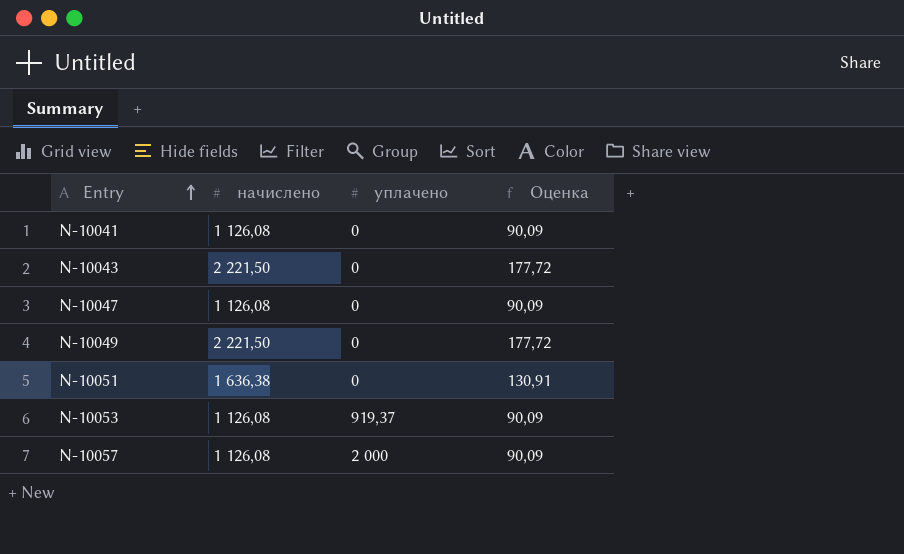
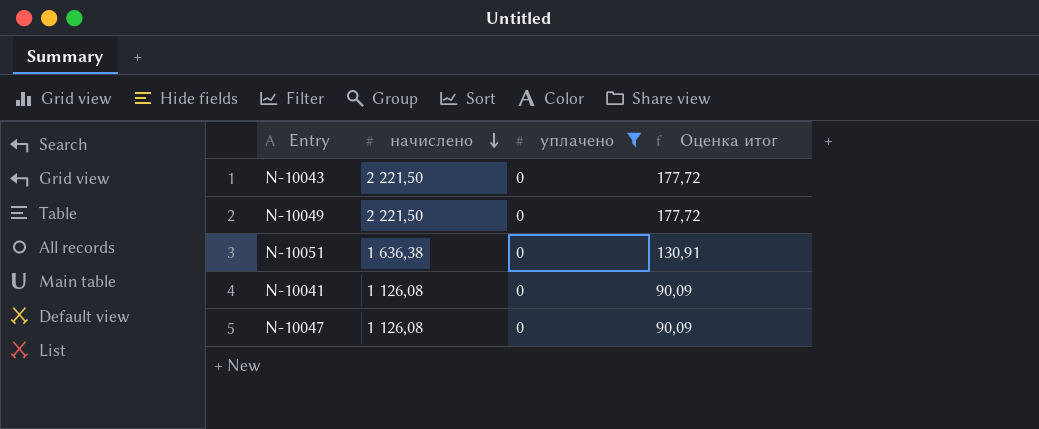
filter: none -> уплачено = 0
row order: Entry ascending -> начислено descending
column name: Оценка -> Оценка итог

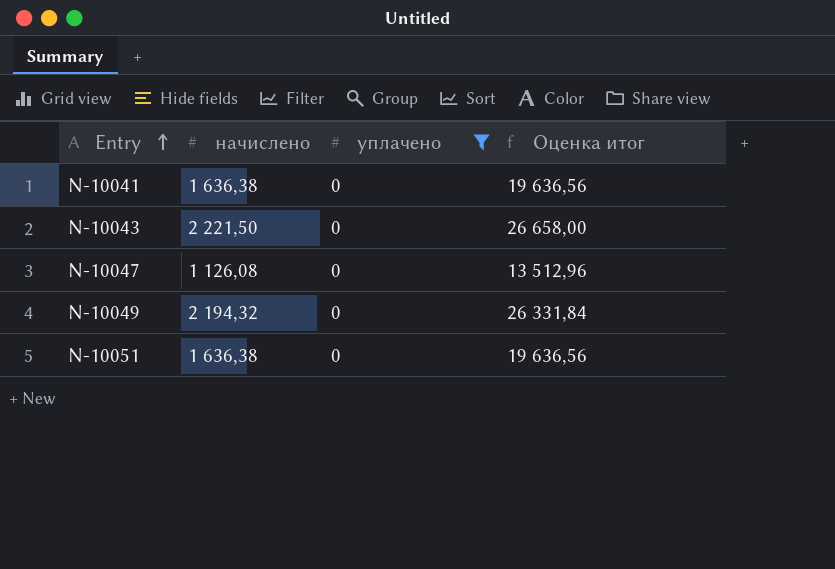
row order: начислено descending -> Entry ascending
column Оценка итог | formula: [начислено] * 0,08 -> [начислено] * 12
N-10041 | начислено: 1 126,08 -> 1 636,38
N-10049 | начислено: 2 221,50 -> 2 194,32

